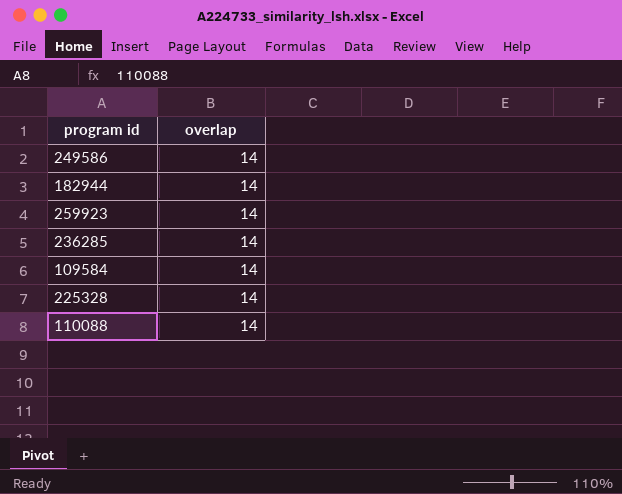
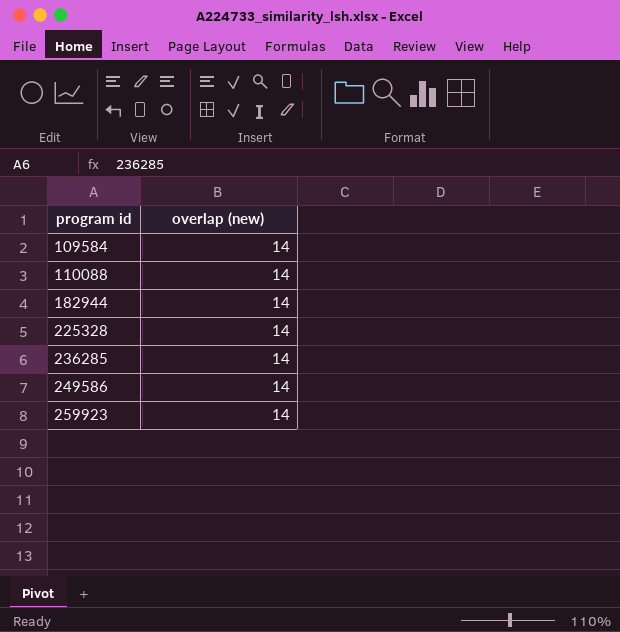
row order: none -> program id ascending
column name: overlap -> overlap (new)

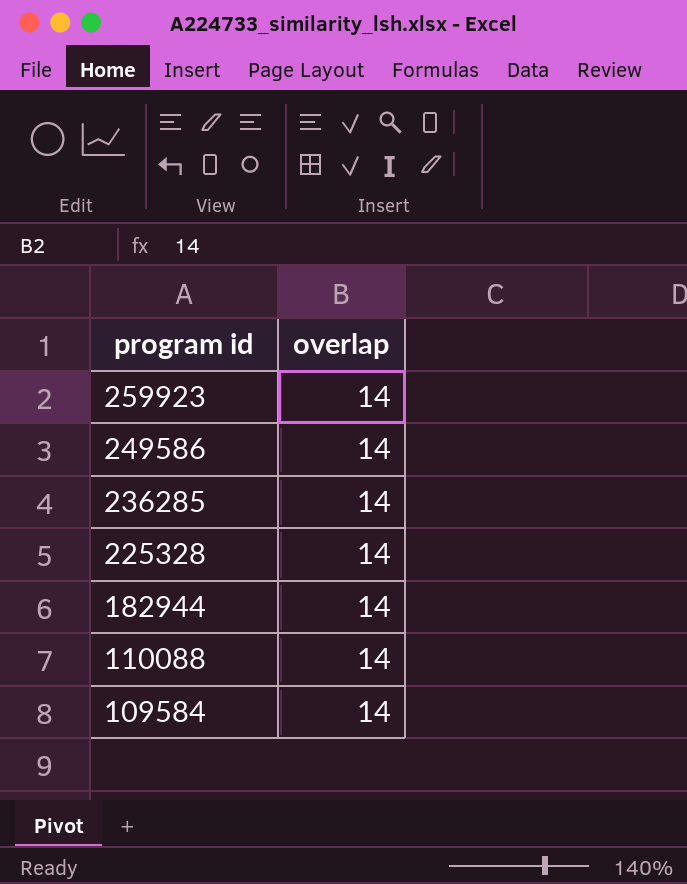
row order: program id ascending -> program id descending
column name: overlap (new) -> overlap

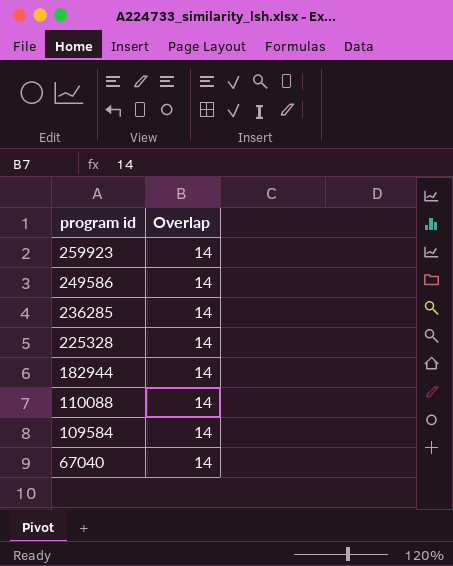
column name: overlap -> Overlap
row 67040: none -> 14

